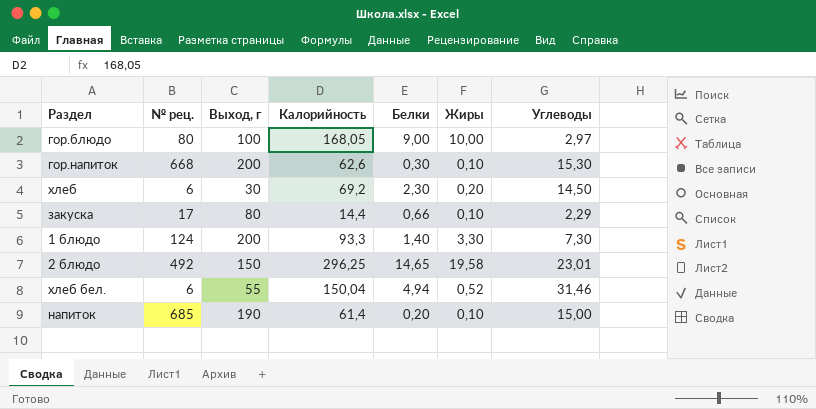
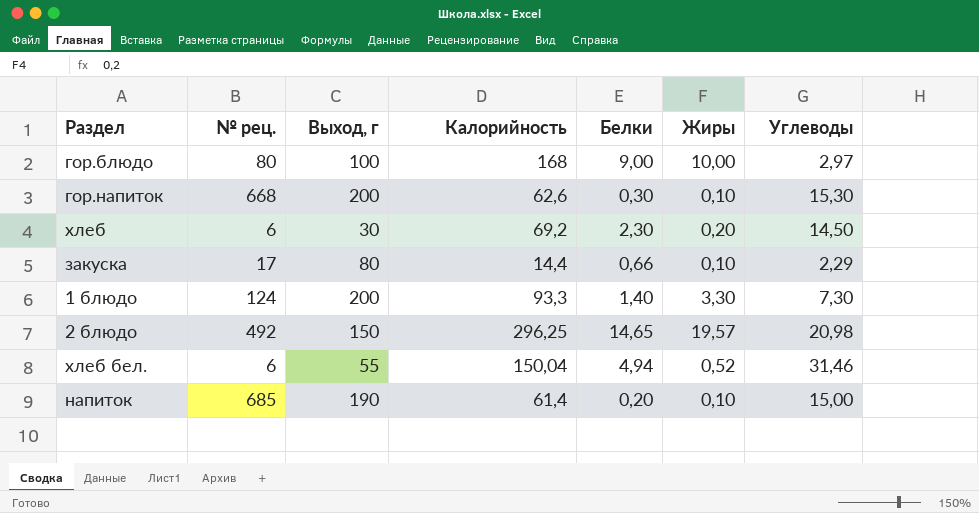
гор.блюдо | Калорийность: 168,05 -> 168
2 блюдо | Жиры: 19,58 -> 19,57
2 блюдо | Углеводы: 23,01 -> 20,98

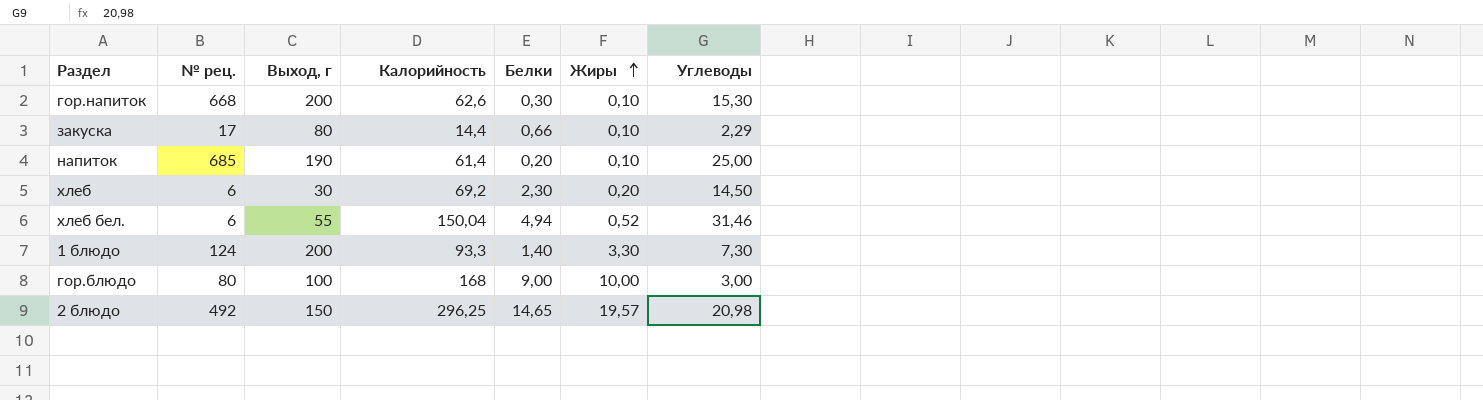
row order: none -> Жиры ascending
напиток | Углеводы: 15,00 -> 25,00
гор.блюдо | Углеводы: 2,97 -> 3,00

